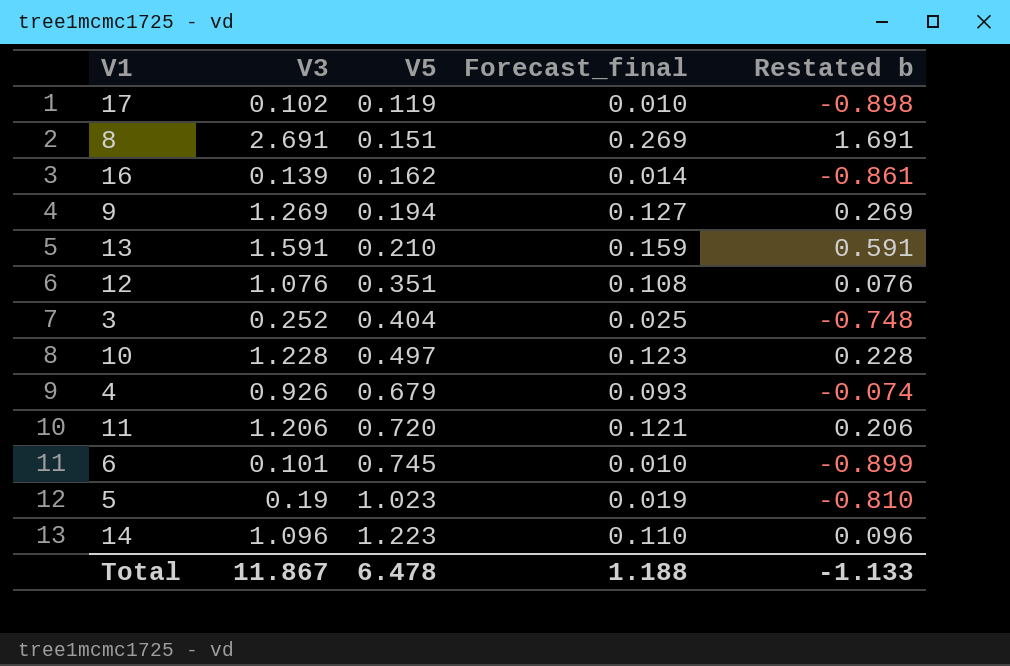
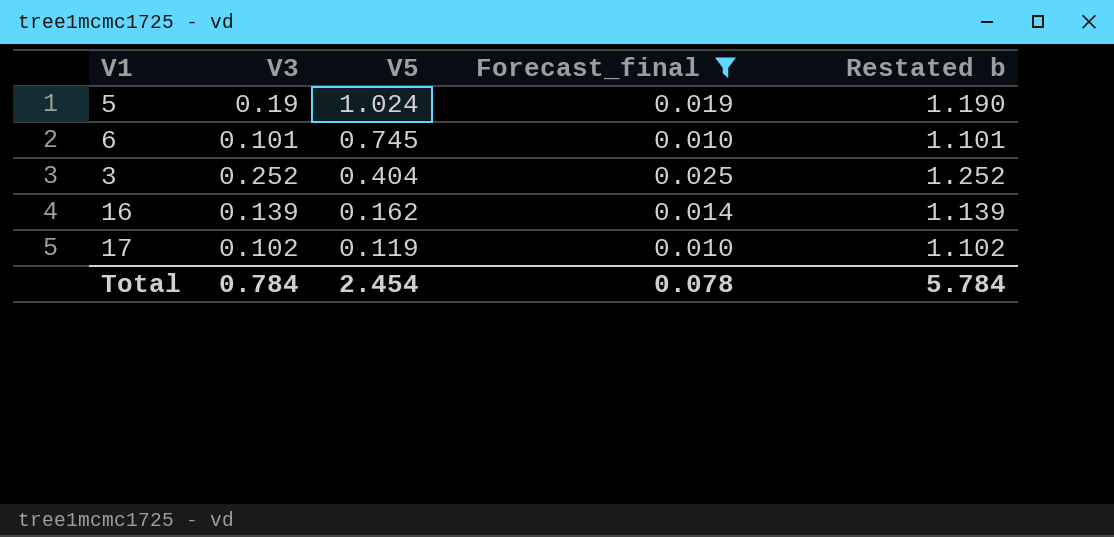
filter: none -> Forecast_final <= 0.025
row order: V5 ascending -> V5 descending
column Restated b | formula: [V3] - 1 -> [V3] + 1
5 | V5: 1.023 -> 1.024
Total | V3: 11.867 -> 0.784
Total | V5: 6.478 -> 2.454
Total | Forecast_final: 1.188 -> 0.078
Total | Restated b: -1.133 -> 5.784

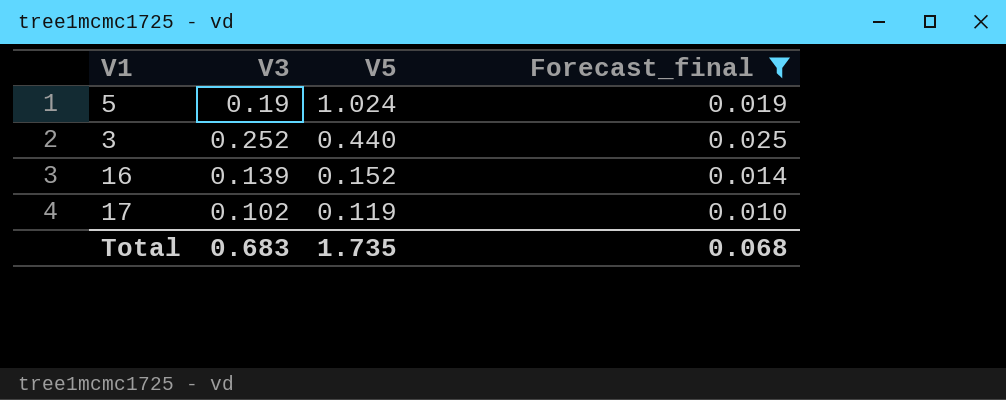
column Restated b | formula: [V3] + 1 -> none
row 6: 0.101 | 0.745 | 0.010 | 1.101 -> none
3 | V5: 0.404 -> 0.440
16 | V5: 0.162 -> 0.152
Total | V3: 0.784 -> 0.683
Total | V5: 2.454 -> 1.735
Total | Forecast_final: 0.078 -> 0.068

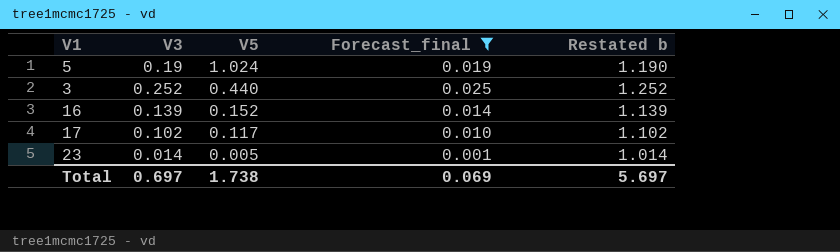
column Restated b | formula: none -> [V3] + 1
17 | V5: 0.119 -> 0.117
row 23: none -> 0.014 | 0.005 | 0.001 | 1.014
Total | V3: 0.683 -> 0.697
Total | V5: 1.735 -> 1.738
Total | Forecast_final: 0.068 -> 0.069

